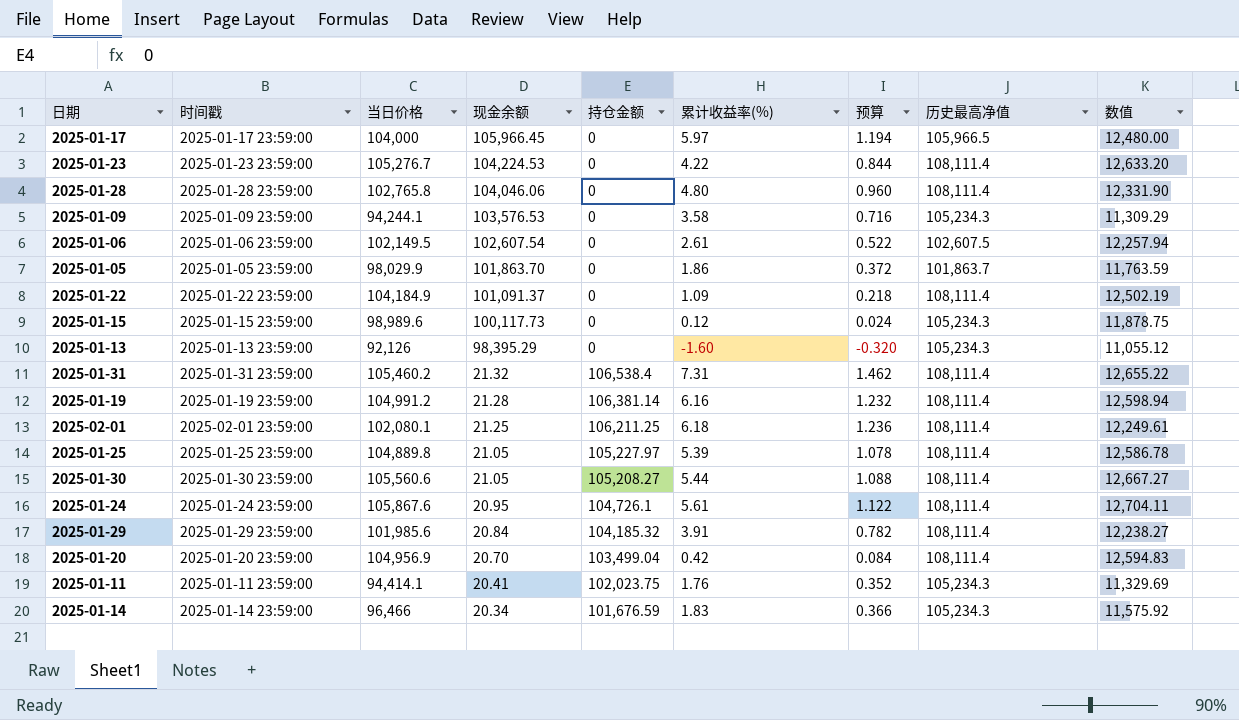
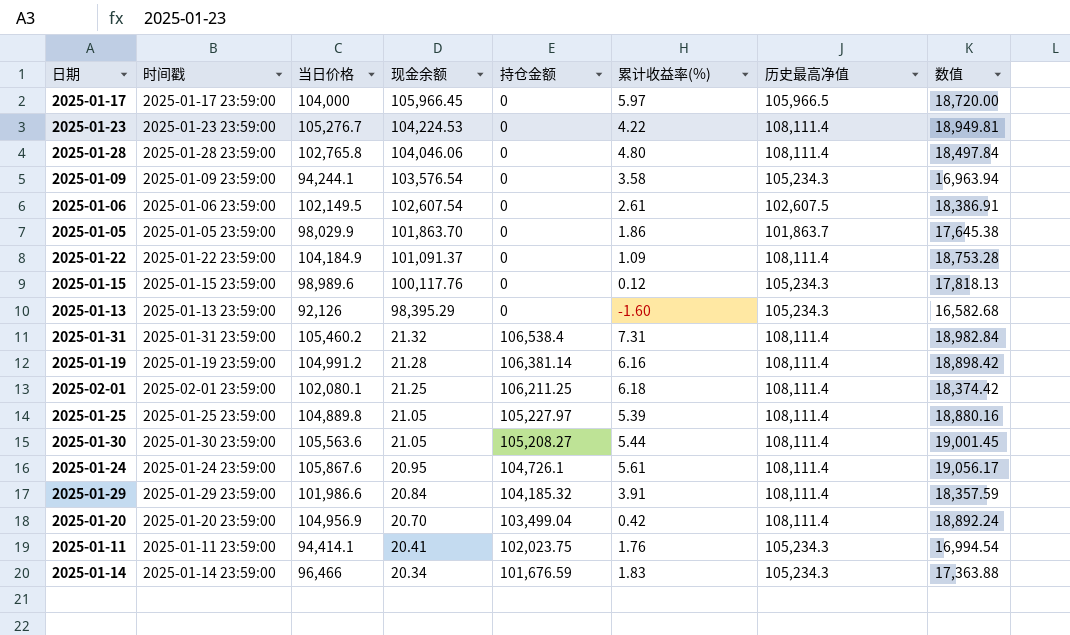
column 预算 | formula: [累计收益率(%)] * 0.2 -> none
column 数值 | formula: [当日价格] * 0.12 -> [当日价格] * 0.18
2025-01-09 | 现金余额: 103,576.53 -> 103,576.54
2025-01-15 | 现金余额: 100,117.73 -> 100,117.76
2025-01-30 | 当日价格: 105,560.6 -> 105,563.6
2025-01-29 | 当日价格: 101,985.6 -> 101,986.6

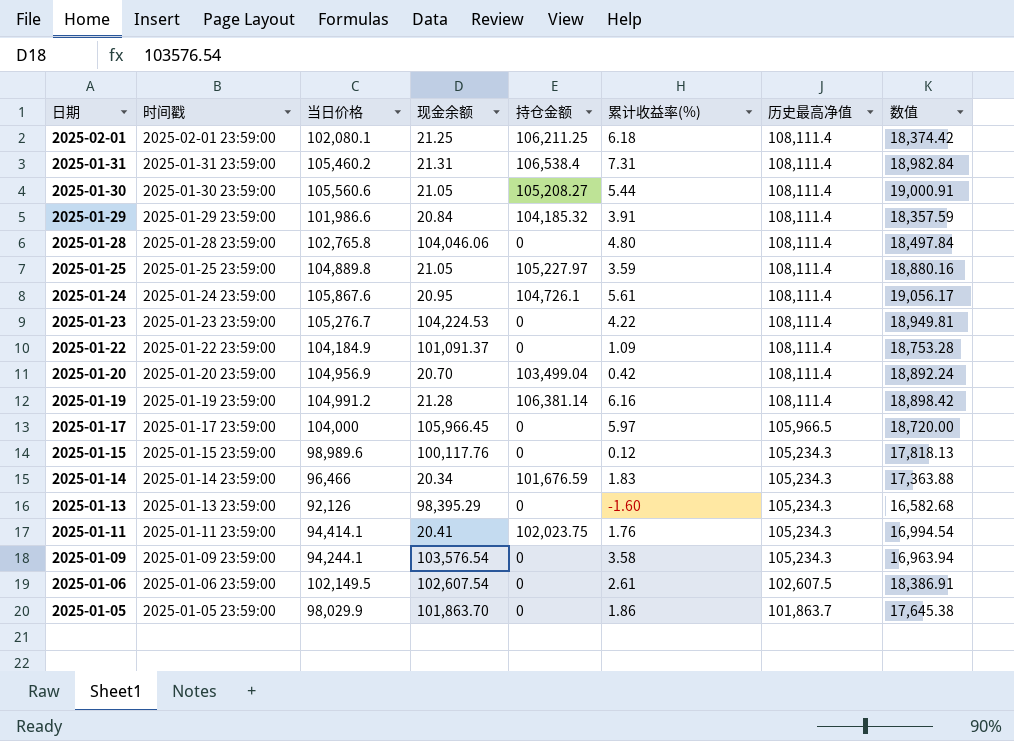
row order: 现金余额 descending -> 日期 descending
2025-01-31 | 现金余额: 21.32 -> 21.31
2025-01-30 | 当日价格: 105,563.6 -> 105,560.6
2025-01-30 | 数值: 19,001.45 -> 19,000.91
2025-01-25 | 累计收益率(%): 5.39 -> 3.59

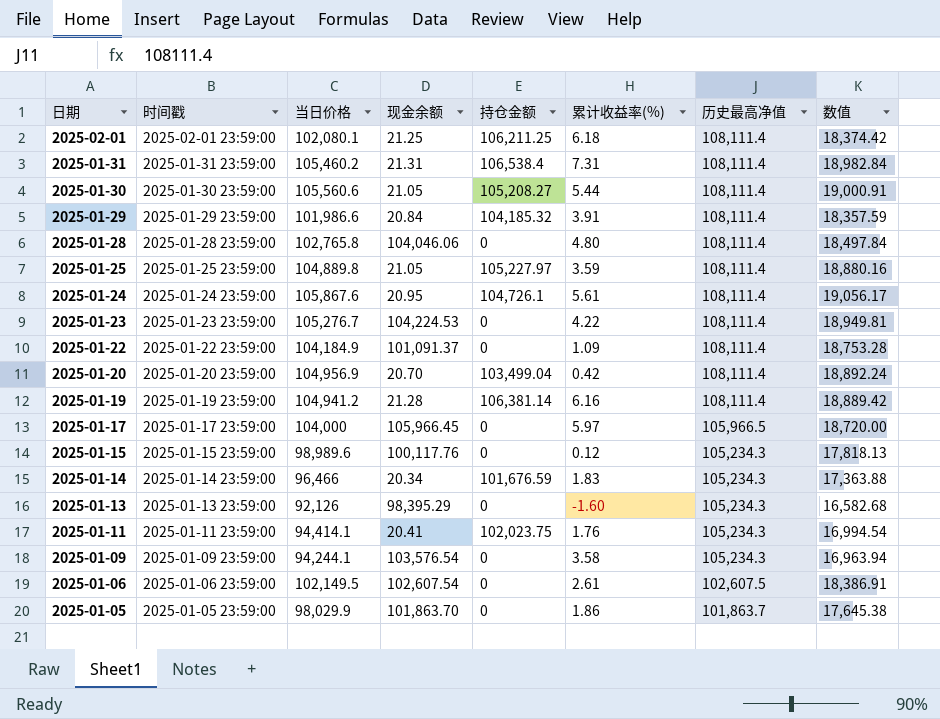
2025-01-19 | 当日价格: 104,991.2 -> 104,941.2
2025-01-19 | 数值: 18,898.42 -> 18,889.42

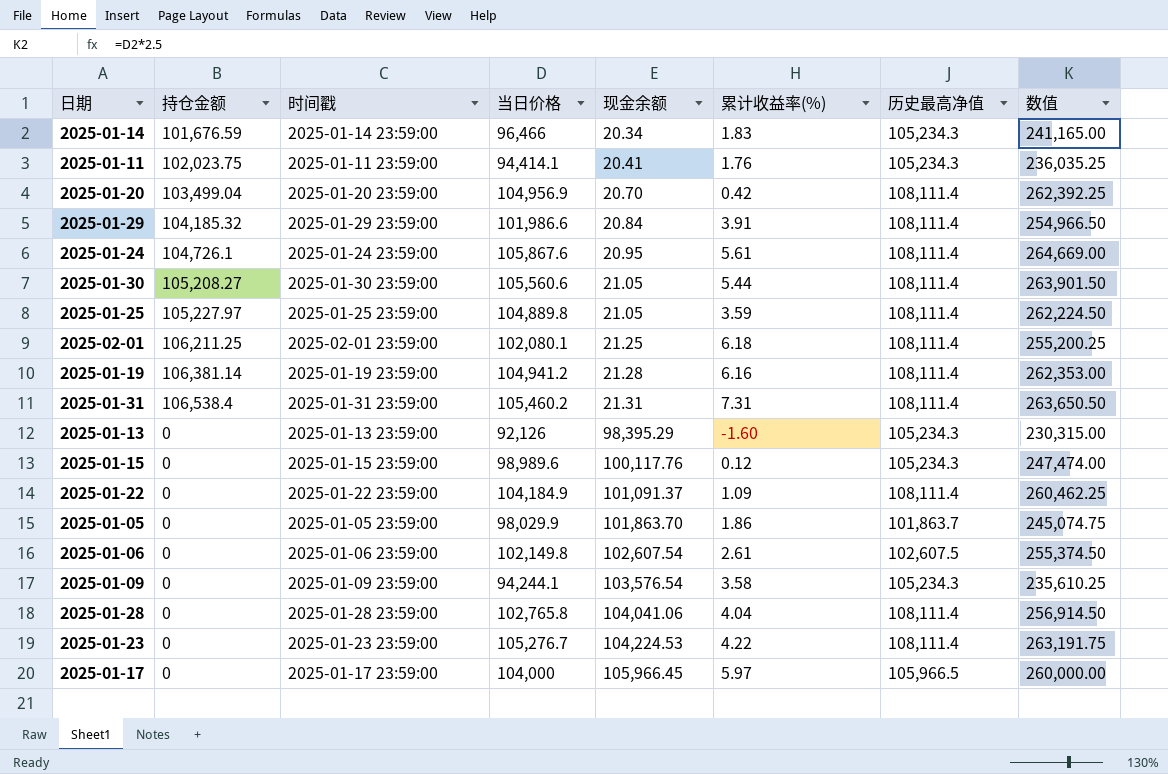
row order: 日期 descending -> 现金余额 ascending
column 持仓金额 | position: 5 -> 2
column 数值 | formula: [当日价格] * 0.18 -> [当日价格] * 2.5
2025-01-06 | 当日价格: 102,149.5 -> 102,149.8
2025-01-28 | 现金余额: 104,046.06 -> 104,041.06
2025-01-28 | 累计收益率(%): 4.80 -> 4.04

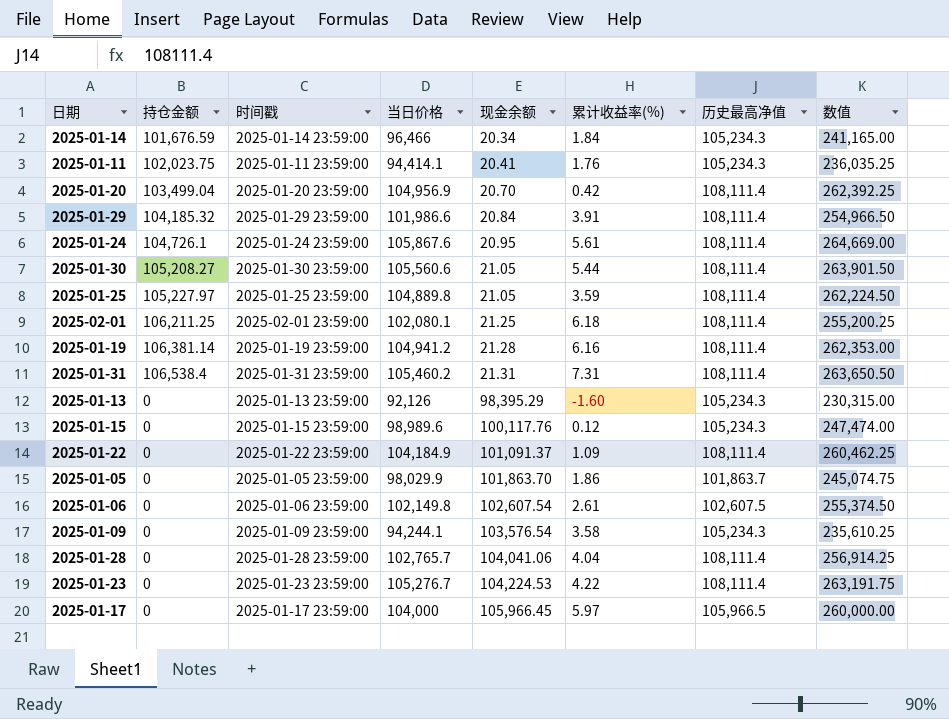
2025-01-14 | 累计收益率(%): 1.83 -> 1.84
2025-01-28 | 当日价格: 102,765.8 -> 102,765.7
2025-01-28 | 数值: 256,914.50 -> 256,914.25

